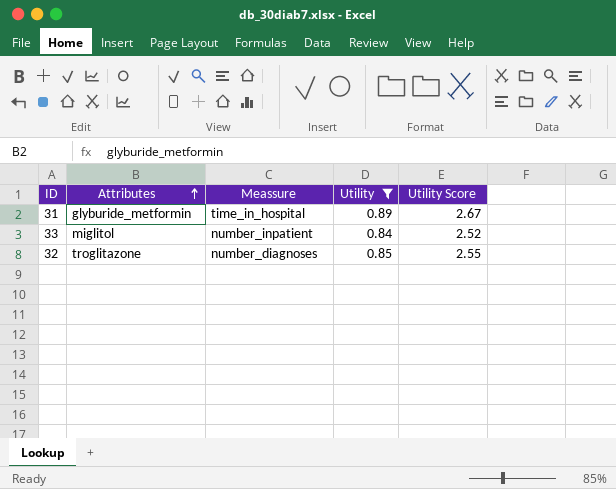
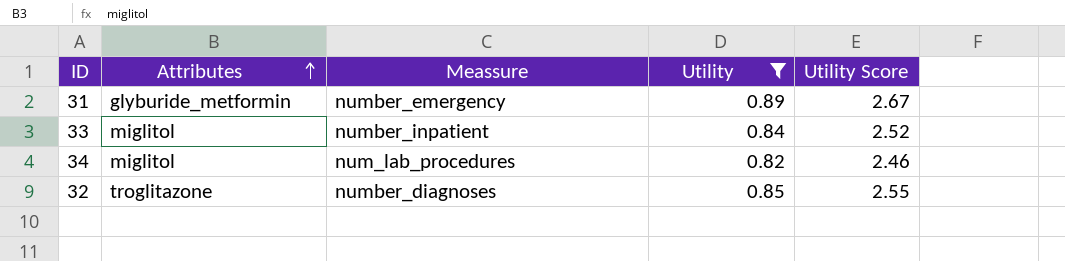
31 | Meassure: time_in_hospital -> number_emergency
row 34: none -> miglitol | num_lab_procedures | 0.82 | 2.46

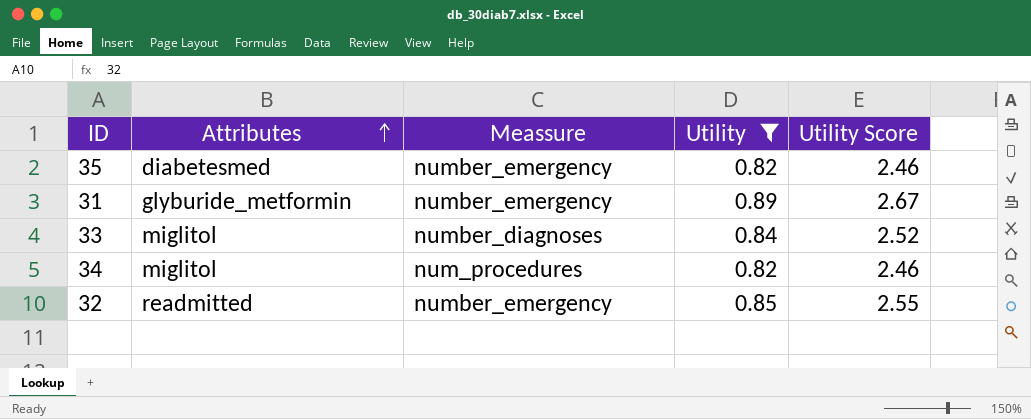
row 35: none -> diabetesmed | number_emergency | 0.82 | 2.46
33 | Meassure: number_inpatient -> number_diagnoses
34 | Meassure: num_lab_procedures -> num_procedures
32 | Attributes: troglitazone -> readmitted
32 | Meassure: number_diagnoses -> number_emergency

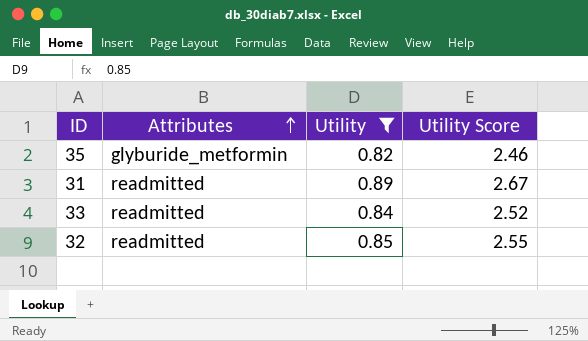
column Meassure | position: 3 -> none
row 34: miglitol | num_procedures | 0.82 | 2.46 -> none
35 | Attributes: diabetesmed -> glyburide_metformin
31 | Attributes: glyburide_metformin -> readmitted
33 | Attributes: miglitol -> readmitted

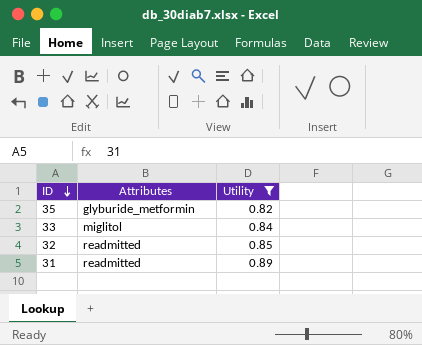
row order: Attributes ascending -> ID descending
column Utility Score | formula: [Utility] * 3 -> none
33 | Attributes: readmitted -> miglitol

